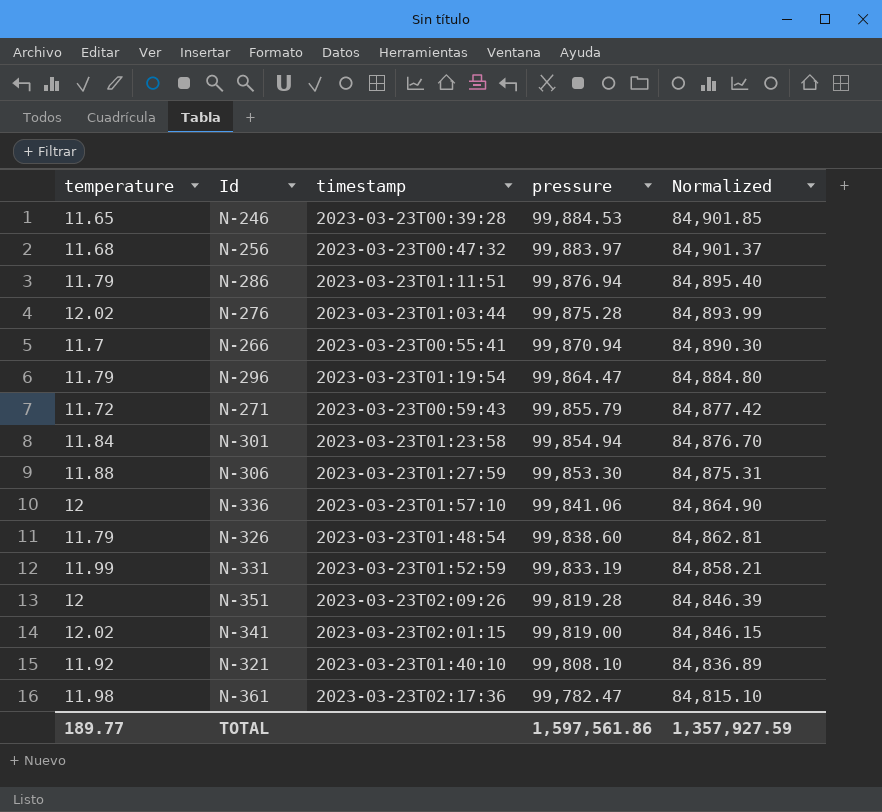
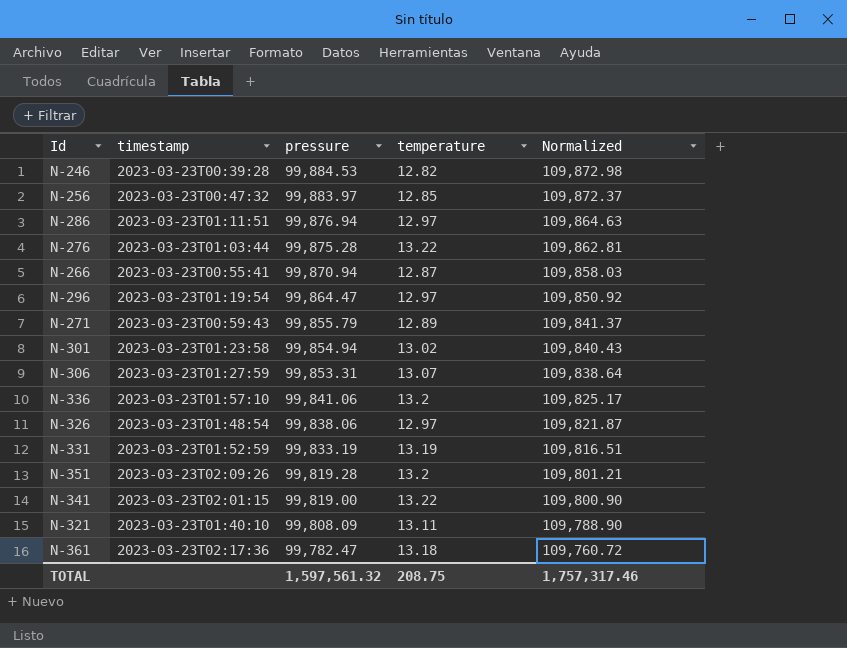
column temperature | position: 1 -> 4
column Normalized | formula: [pressure] * 0.85 -> [pressure] * 1.1
N-246 | temperature: 11.65 -> 12.82
N-256 | temperature: 11.68 -> 12.85
N-286 | temperature: 11.79 -> 12.97
N-276 | temperature: 12.02 -> 13.22
N-266 | temperature: 11.7 -> 12.87
N-296 | temperature: 11.79 -> 12.97
N-271 | temperature: 11.72 -> 12.89
N-301 | temperature: 11.84 -> 13.02
N-306 | pressure: 99,853.30 -> 99,853.31
N-306 | temperature: 11.88 -> 13.07
N-336 | temperature: 12 -> 13.2
N-326 | pressure: 99,838.60 -> 99,838.06
N-326 | temperature: 11.79 -> 12.97
N-331 | temperature: 11.99 -> 13.19
N-351 | temperature: 12 -> 13.2
N-341 | temperature: 12.02 -> 13.22
N-321 | pressure: 99,808.10 -> 99,808.09
N-321 | temperature: 11.92 -> 13.11
N-361 | temperature: 11.98 -> 13.18
TOTAL | pressure: 1,597,561.86 -> 1,597,561.32
TOTAL | temperature: 189.77 -> 208.75
TOTAL | Normalized: 1,357,927.59 -> 1,757,317.46

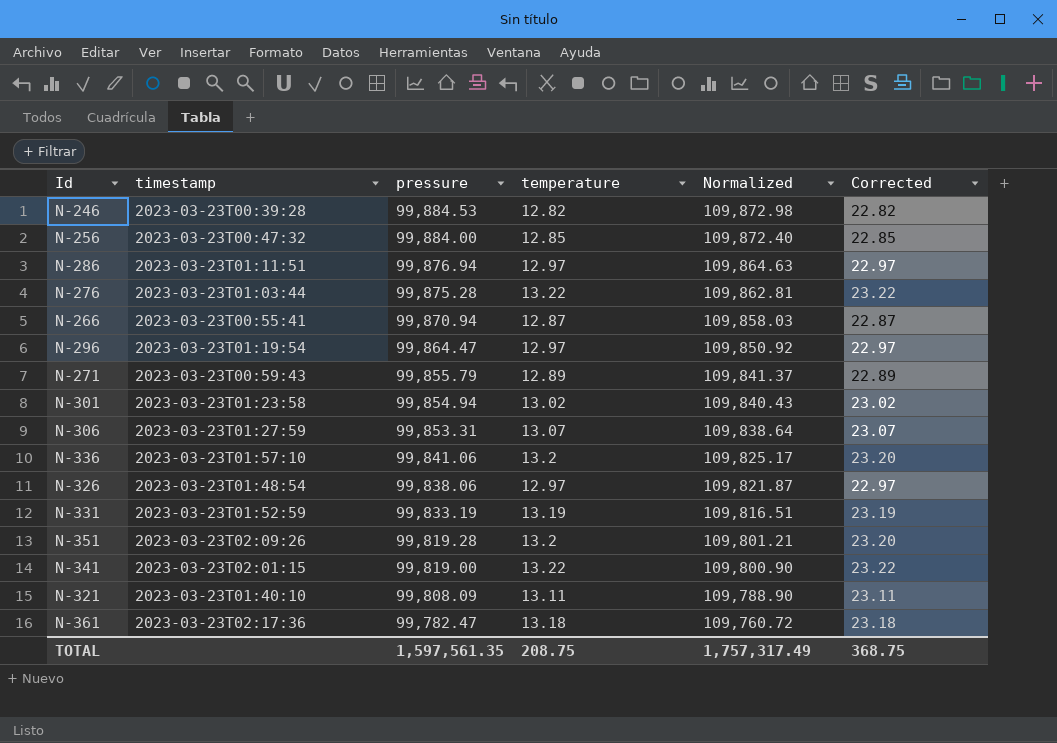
column Corrected | formula: none -> [temperature] + 10
N-256 | pressure: 99,883.97 -> 99,884.00
N-256 | Normalized: 109,872.37 -> 109,872.40
TOTAL | pressure: 1,597,561.32 -> 1,597,561.35
TOTAL | Normalized: 1,757,317.46 -> 1,757,317.49

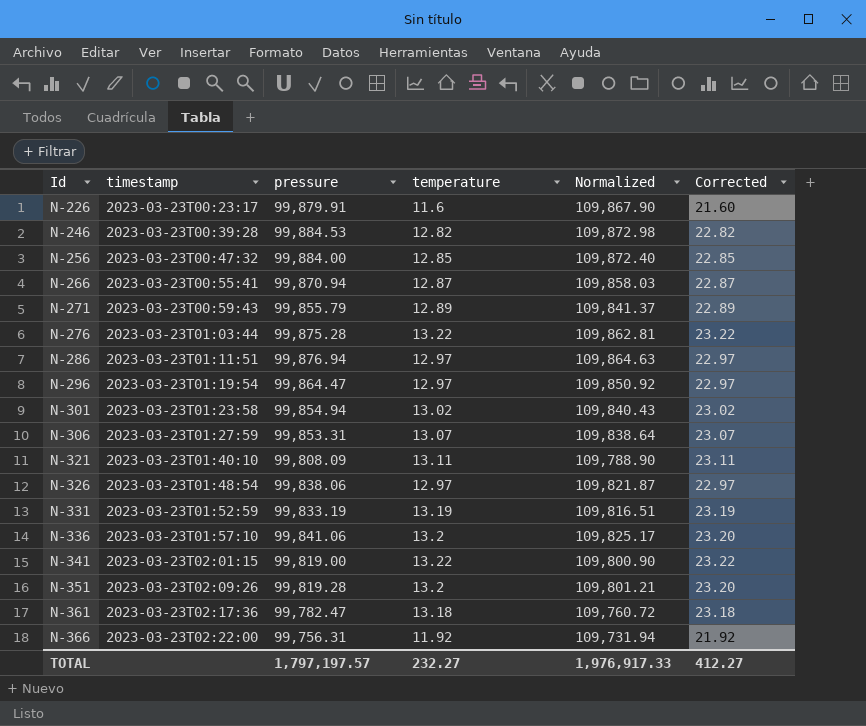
row order: pressure descending -> Id ascending
row N-226: none -> 2023-03-23T00:23:17 | 99,879.91 | 11.6 | 109,867.90 | 21.60
row N-366: none -> 2023-03-23T02:22:00 | 99,756.31 | 11.92 | 109,731.94 | 21.92
TOTAL | pressure: 1,597,561.35 -> 1,797,197.57
TOTAL | temperature: 208.75 -> 232.27
TOTAL | Normalized: 1,757,317.49 -> 1,976,917.33
TOTAL | Corrected: 368.75 -> 412.27

